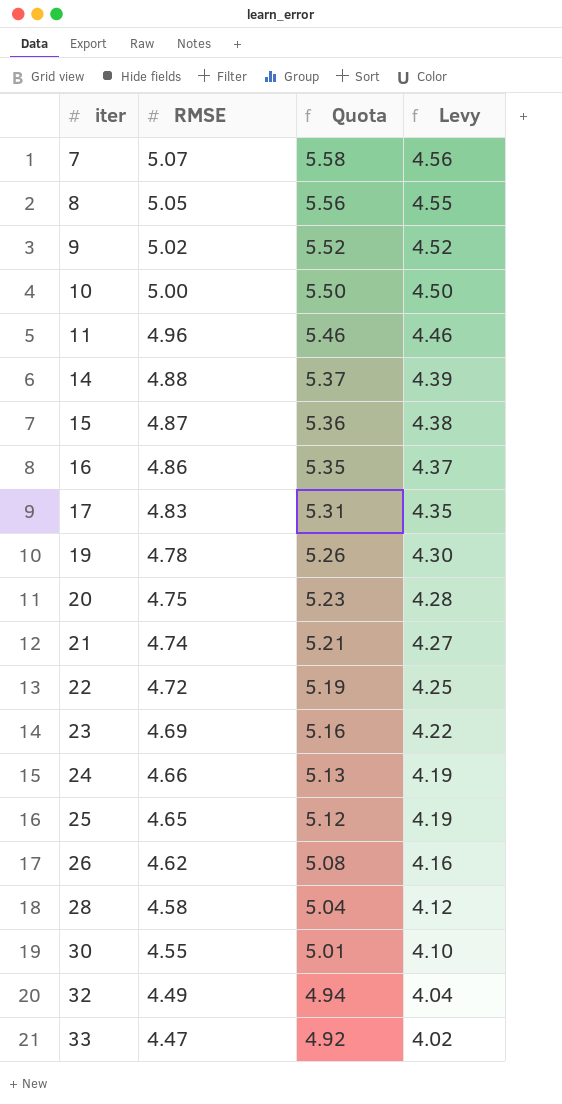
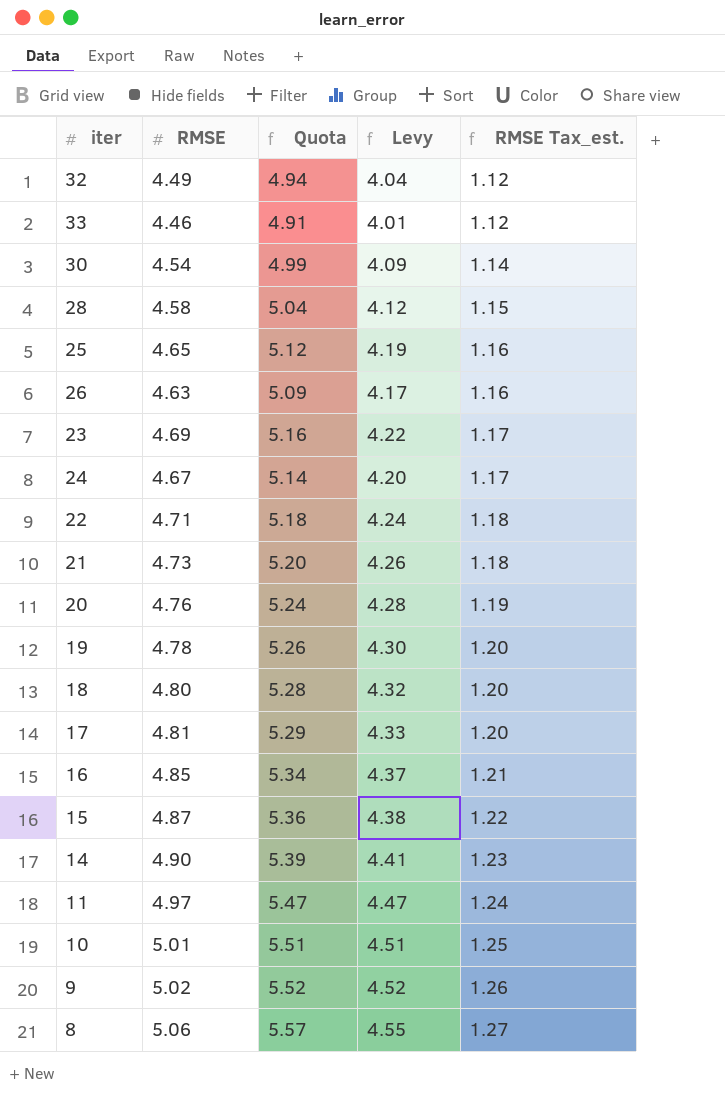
row order: iter ascending -> RMSE Tax_est. ascending
column RMSE Tax_est. | formula: none -> [RMSE] * 0.25
row 7: 5.07 | 5.58 | 4.56 -> none
33 | RMSE: 4.47 -> 4.46
33 | Quota: 4.92 -> 4.91
33 | Levy: 4.02 -> 4.01
30 | RMSE: 4.55 -> 4.54
30 | Quota: 5.01 -> 4.99
30 | Levy: 4.10 -> 4.09
26 | RMSE: 4.62 -> 4.63
26 | Quota: 5.08 -> 5.09
26 | Levy: 4.16 -> 4.17
24 | RMSE: 4.66 -> 4.67
24 | Quota: 5.13 -> 5.14
24 | Levy: 4.19 -> 4.20
22 | RMSE: 4.72 -> 4.71
22 | Quota: 5.19 -> 5.18
22 | Levy: 4.25 -> 4.24
21 | RMSE: 4.74 -> 4.73
21 | Quota: 5.21 -> 5.20
21 | Levy: 4.27 -> 4.26
20 | RMSE: 4.75 -> 4.76
20 | Quota: 5.23 -> 5.24
row 18: none -> 4.80 | 5.28 | 4.32 | 1.20
17 | RMSE: 4.83 -> 4.81
17 | Quota: 5.31 -> 5.29
17 | Levy: 4.35 -> 4.33
16 | RMSE: 4.86 -> 4.85
16 | Quota: 5.35 -> 5.34
14 | RMSE: 4.88 -> 4.90
14 | Quota: 5.37 -> 5.39
14 | Levy: 4.39 -> 4.41
11 | RMSE: 4.96 -> 4.97
11 | Quota: 5.46 -> 5.47
11 | Levy: 4.46 -> 4.47
10 | RMSE: 5.00 -> 5.01
10 | Quota: 5.50 -> 5.51
10 | Levy: 4.50 -> 4.51
8 | RMSE: 5.05 -> 5.06
8 | Quota: 5.56 -> 5.57

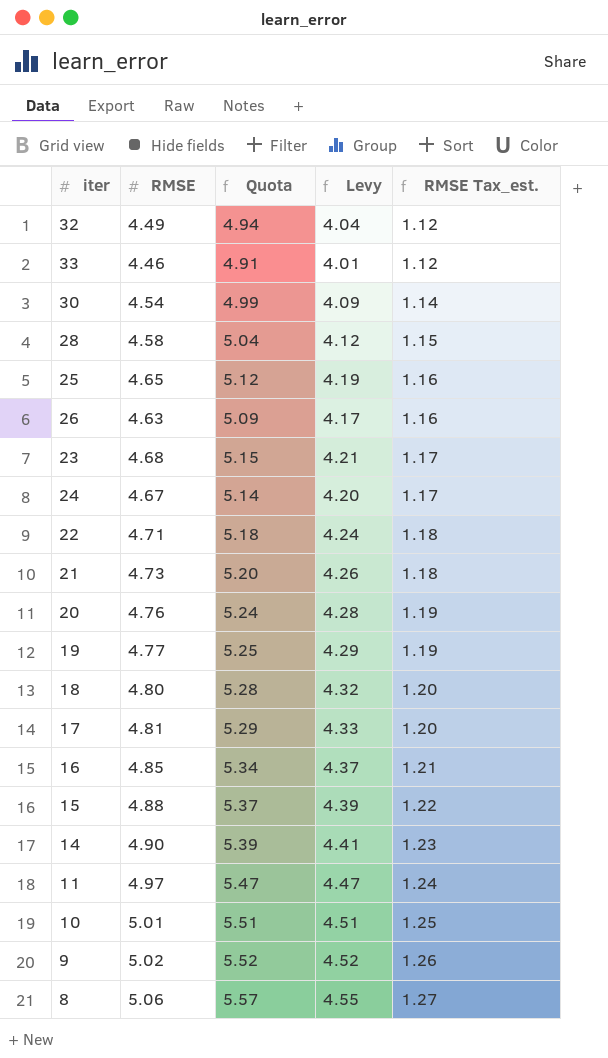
23 | RMSE: 4.69 -> 4.68
23 | Quota: 5.16 -> 5.15
23 | Levy: 4.22 -> 4.21
19 | RMSE: 4.78 -> 4.77
19 | Quota: 5.26 -> 5.25
19 | Levy: 4.30 -> 4.29
19 | RMSE Tax_est.: 1.20 -> 1.19
15 | RMSE: 4.87 -> 4.88
15 | Quota: 5.36 -> 5.37
15 | Levy: 4.38 -> 4.39

